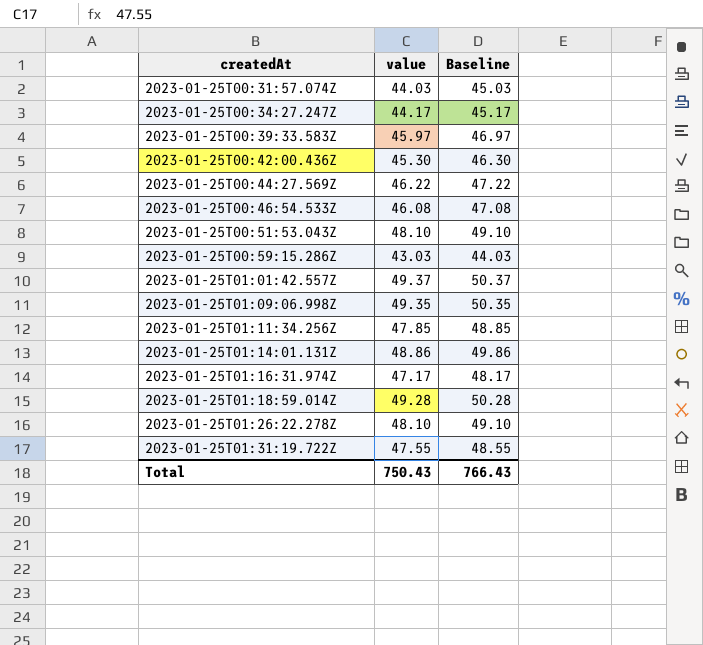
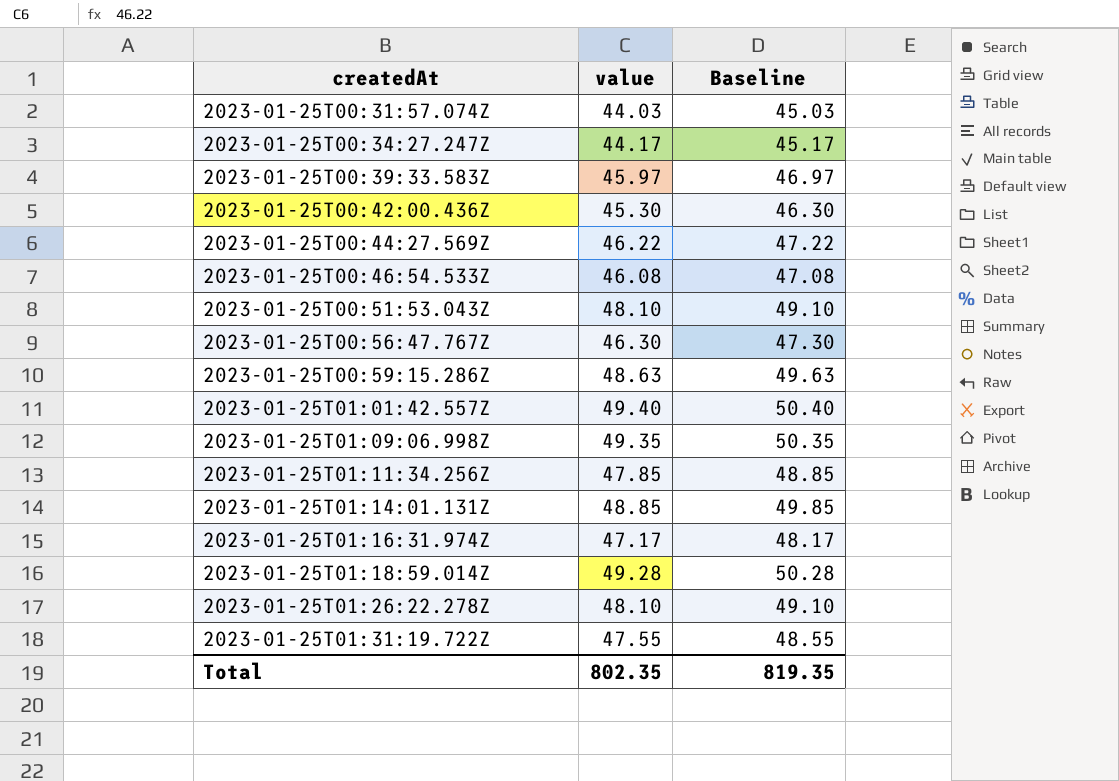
row 2023-01-25T00:56:47.767Z: none -> 46.30 | 47.30
2023-01-25T00:59:15.286Z | value: 43.03 -> 48.63
2023-01-25T00:59:15.286Z | Baseline: 44.03 -> 49.63
2023-01-25T01:01:42.557Z | value: 49.37 -> 49.40
2023-01-25T01:01:42.557Z | Baseline: 50.37 -> 50.40
2023-01-25T01:14:01.131Z | value: 48.86 -> 48.85
2023-01-25T01:14:01.131Z | Baseline: 49.86 -> 49.85
Total | value: 750.43 -> 802.35
Total | Baseline: 766.43 -> 819.35

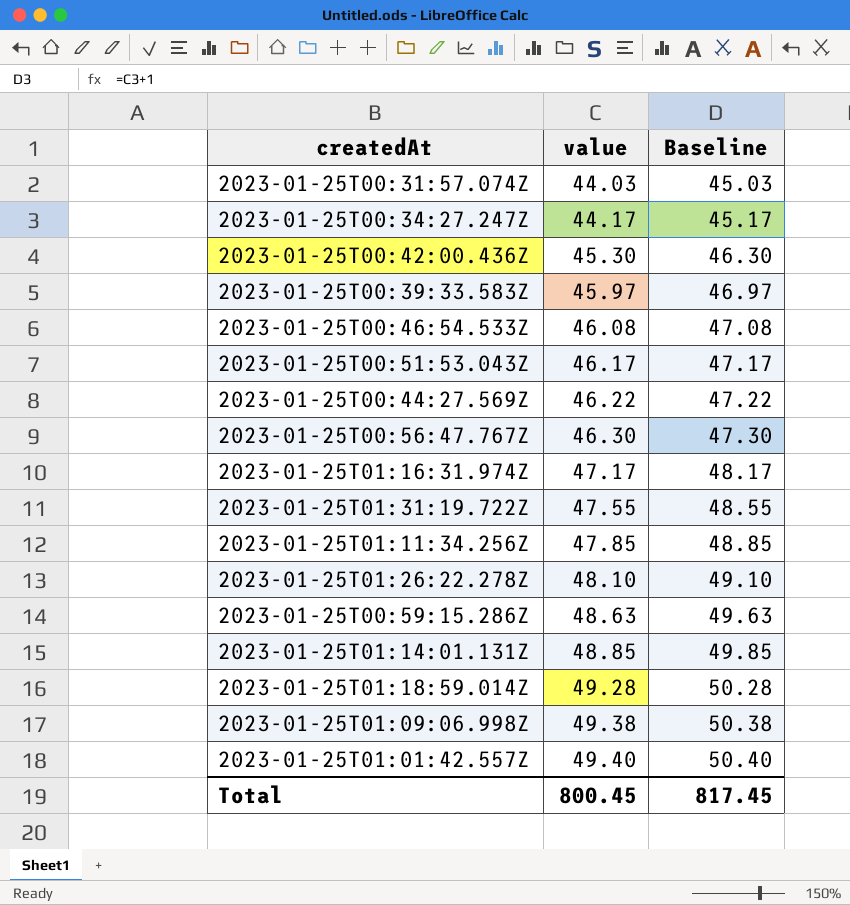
row order: createdAt ascending -> value ascending
2023-01-25T00:51:53.043Z | value: 48.10 -> 46.17
2023-01-25T00:51:53.043Z | Baseline: 49.10 -> 47.17
2023-01-25T01:09:06.998Z | value: 49.35 -> 49.38
2023-01-25T01:09:06.998Z | Baseline: 50.35 -> 50.38
Total | value: 802.35 -> 800.45
Total | Baseline: 819.35 -> 817.45

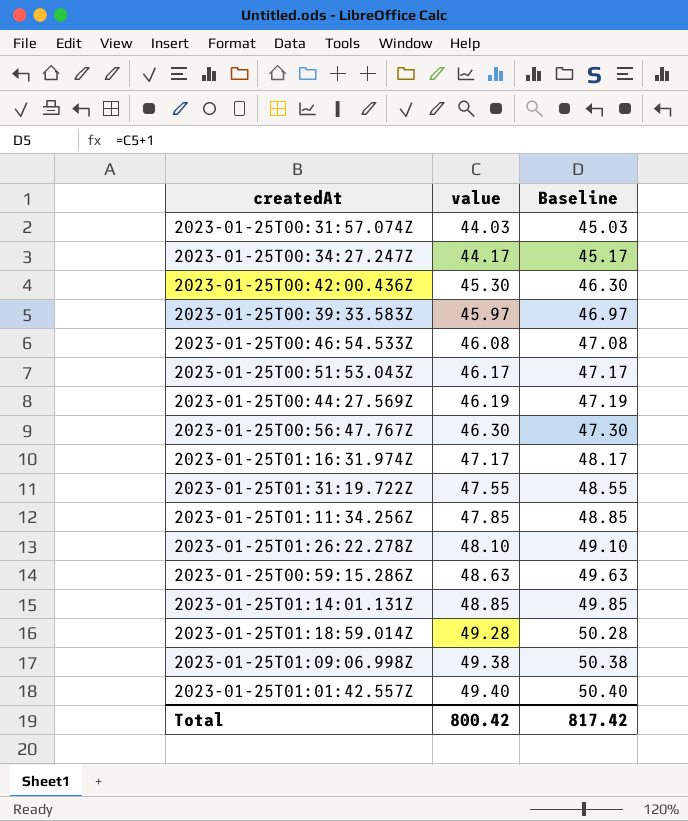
2023-01-25T00:44:27.569Z | value: 46.22 -> 46.19
2023-01-25T00:44:27.569Z | Baseline: 47.22 -> 47.19
Total | value: 800.45 -> 800.42
Total | Baseline: 817.45 -> 817.42

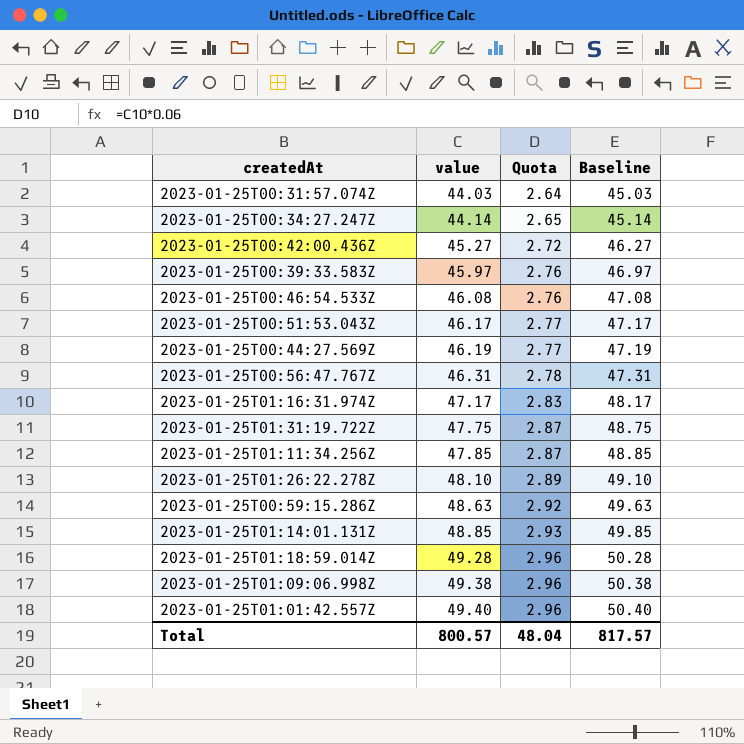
column Quota | formula: none -> [value] * 0.06
2023-01-25T00:34:27.247Z | value: 44.17 -> 44.14
2023-01-25T00:34:27.247Z | Baseline: 45.17 -> 45.14
2023-01-25T00:42:00.436Z | value: 45.30 -> 45.27
2023-01-25T00:42:00.436Z | Baseline: 46.30 -> 46.27
2023-01-25T00:56:47.767Z | value: 46.30 -> 46.31
2023-01-25T00:56:47.767Z | Baseline: 47.30 -> 47.31
2023-01-25T01:31:19.722Z | value: 47.55 -> 47.75
2023-01-25T01:31:19.722Z | Baseline: 48.55 -> 48.75
Total | value: 800.42 -> 800.57
Total | Baseline: 817.42 -> 817.57

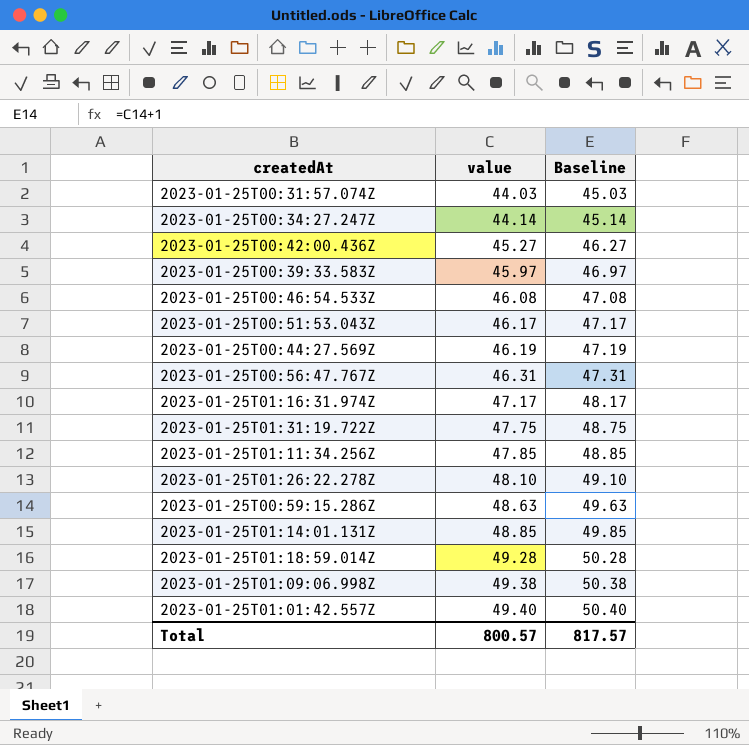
column Quota | formula: [value] * 0.06 -> none

